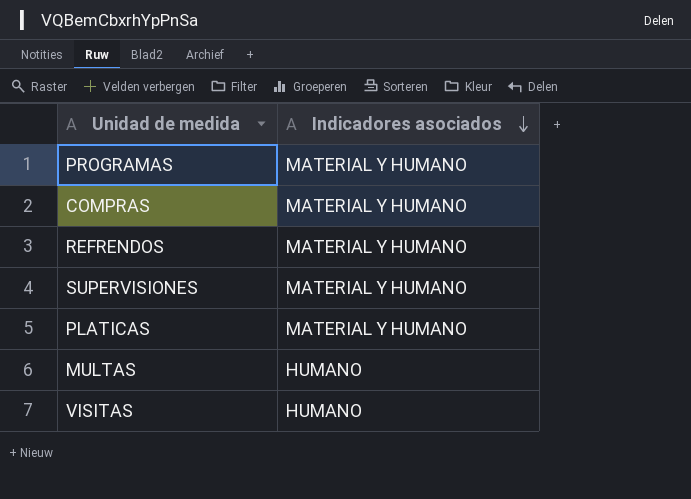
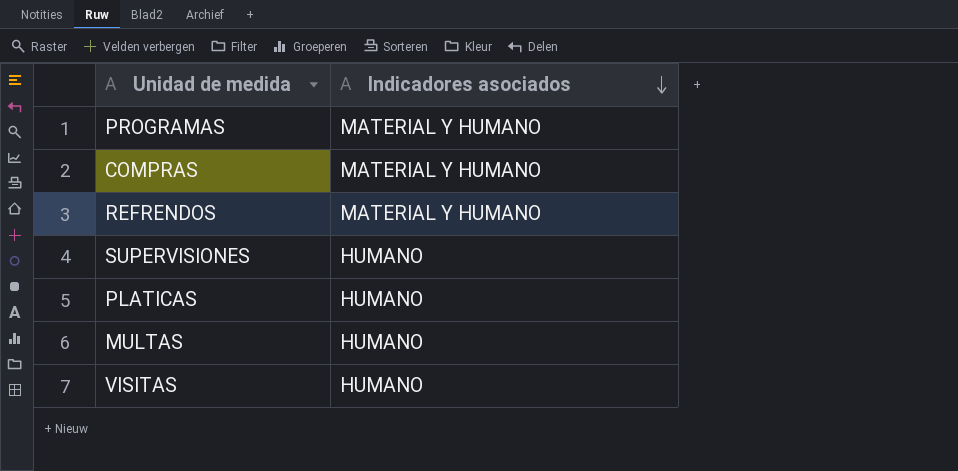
SUPERVISIONES | Indicadores asociados: MATERIAL Y HUMANO -> HUMANO
PLATICAS | Indicadores asociados: MATERIAL Y HUMANO -> HUMANO

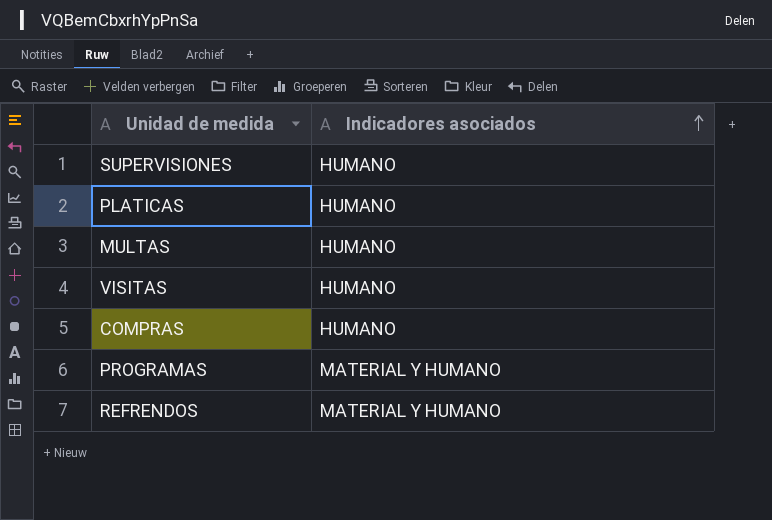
row order: Indicadores asociados descending -> Indicadores asociados ascending
COMPRAS | Indicadores asociados: MATERIAL Y HUMANO -> HUMANO

